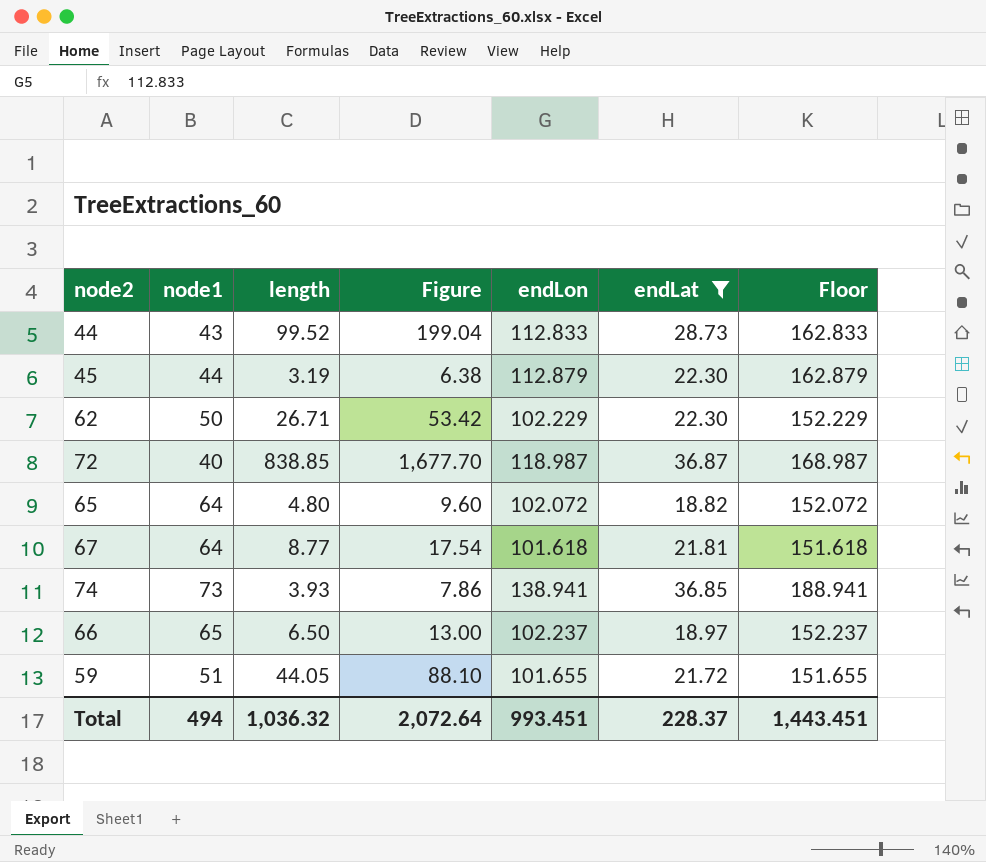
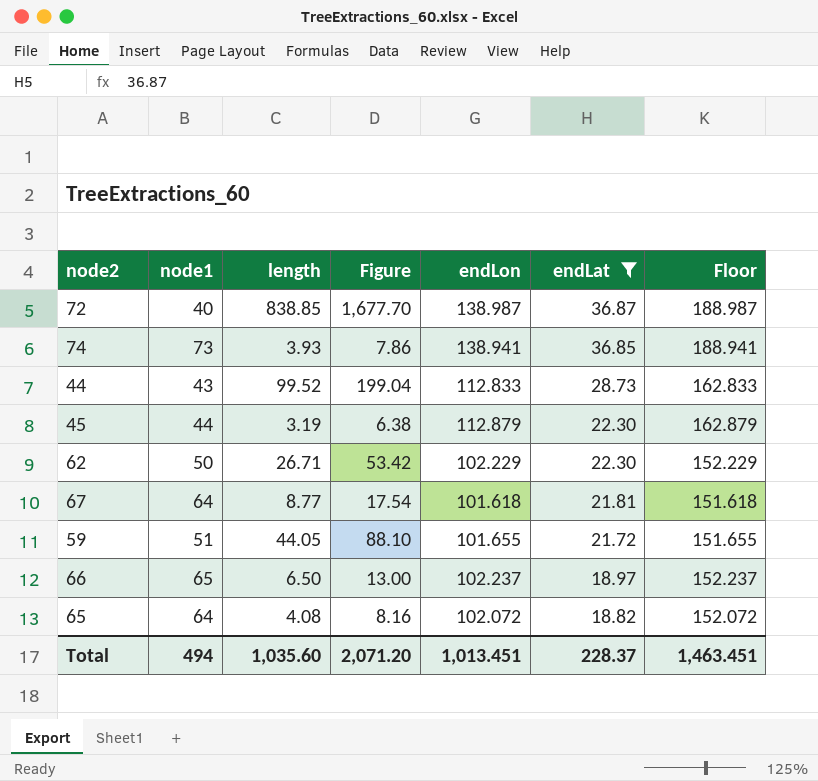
row order: none -> endLat descending
72 | endLon: 118.987 -> 138.987
72 | Floor: 168.987 -> 188.987
65 | length: 4.80 -> 4.08
65 | Figure: 9.60 -> 8.16
Total | length: 1,036.32 -> 1,035.60
Total | Figure: 2,072.64 -> 2,071.20
Total | endLon: 993.451 -> 1,013.451
Total | Floor: 1,443.451 -> 1,463.451

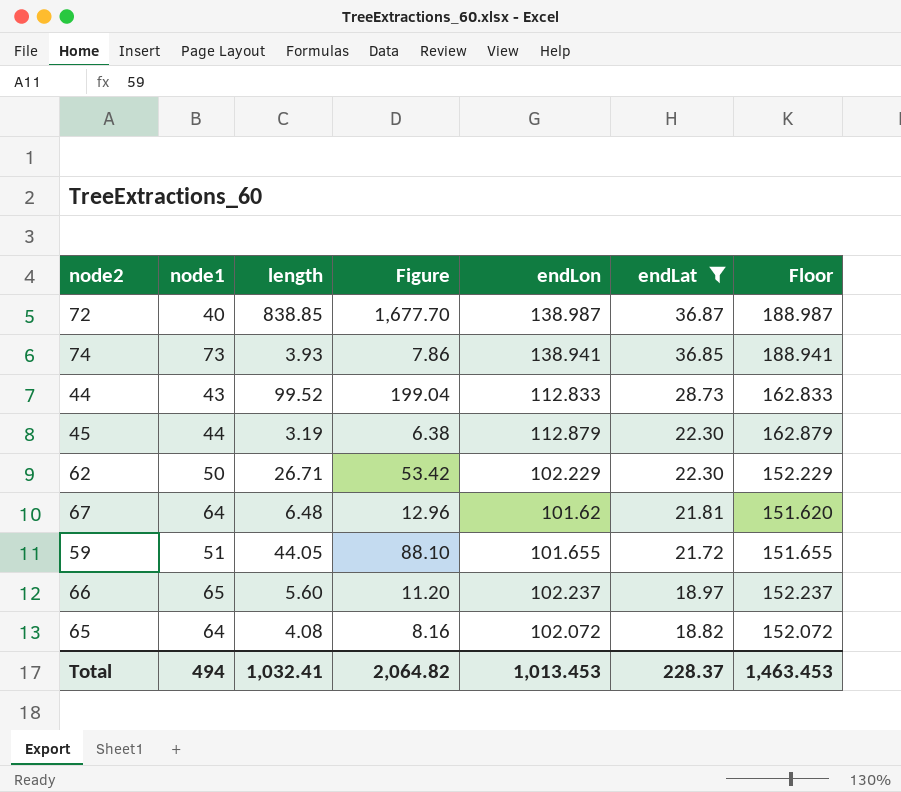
67 | length: 8.77 -> 6.48
67 | Figure: 17.54 -> 12.96
67 | endLon: 101.618 -> 101.62
67 | Floor: 151.618 -> 151.620
66 | length: 6.50 -> 5.60
66 | Figure: 13.00 -> 11.20
Total | length: 1,035.60 -> 1,032.41
Total | Figure: 2,071.20 -> 2,064.82
Total | endLon: 1,013.451 -> 1,013.453
Total | Floor: 1,463.451 -> 1,463.453

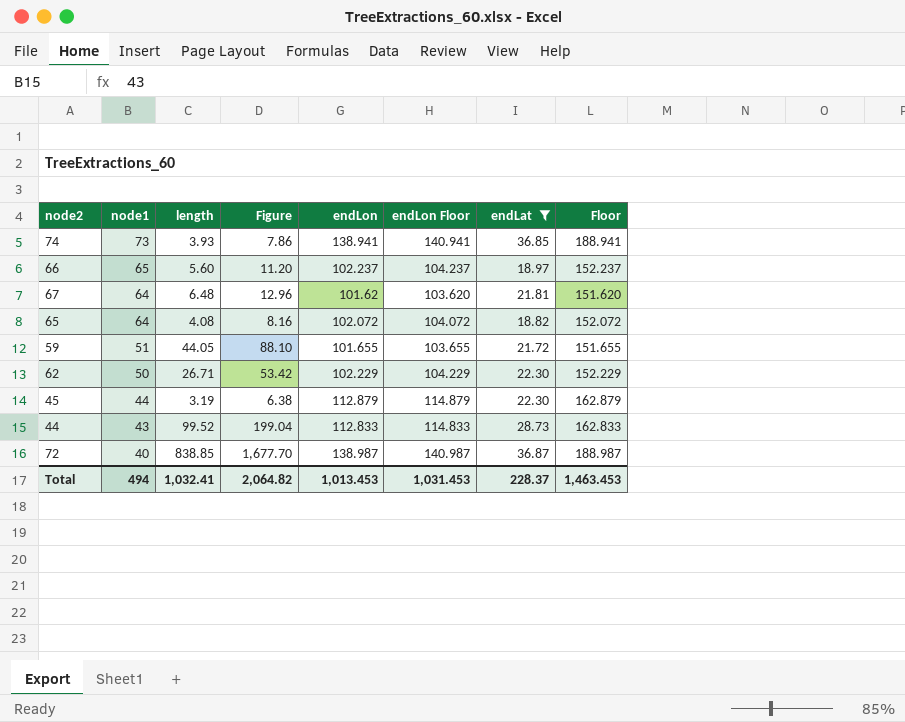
row order: endLat descending -> node1 descending
column endLon Floor | formula: none -> [endLon] + 2

